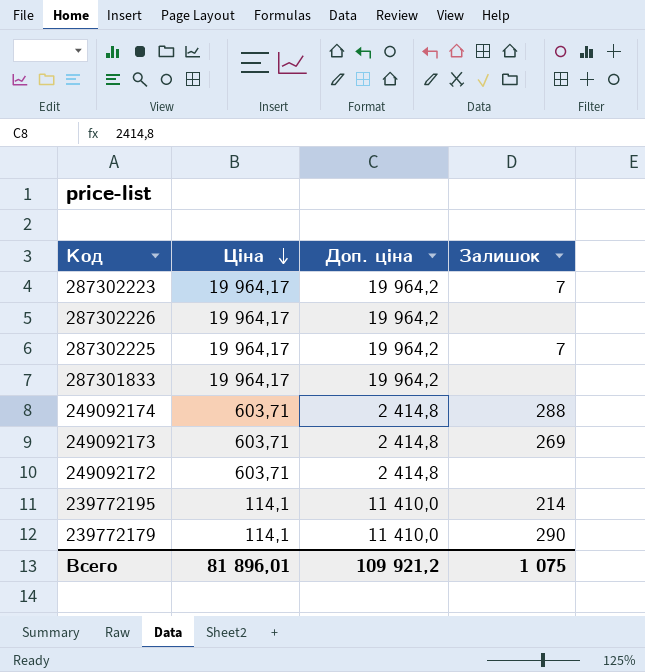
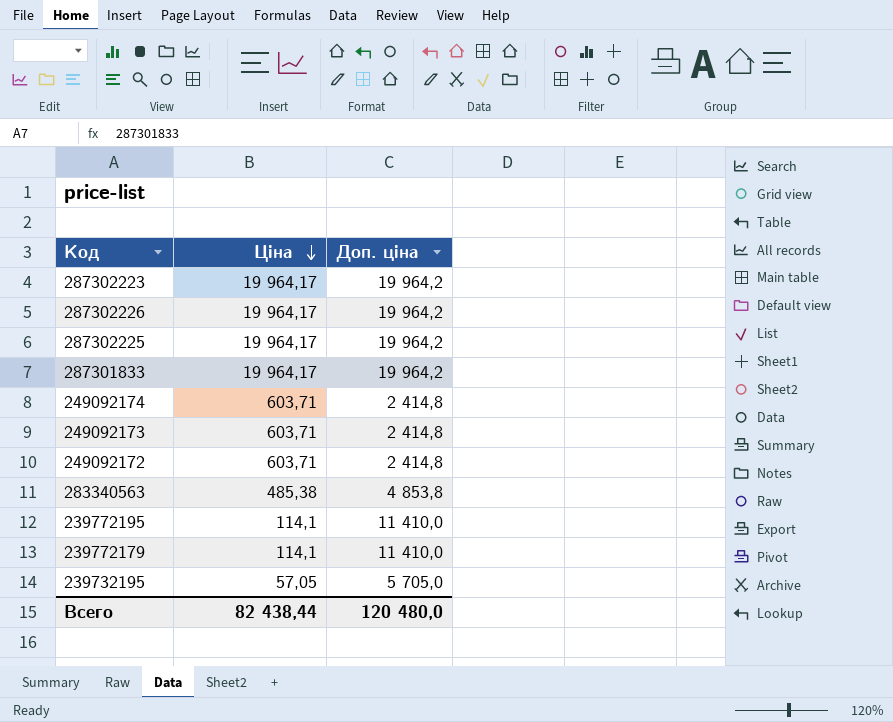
column Залишок | position: 4 -> none
row 283340563: none -> 485,38 | 4 853,8
row 239732195: none -> 57,05 | 5 705,0
Всего | Ціна: 81 896,01 -> 82 438,44
Всего | Доп. ціна: 109 921,2 -> 120 480,0

